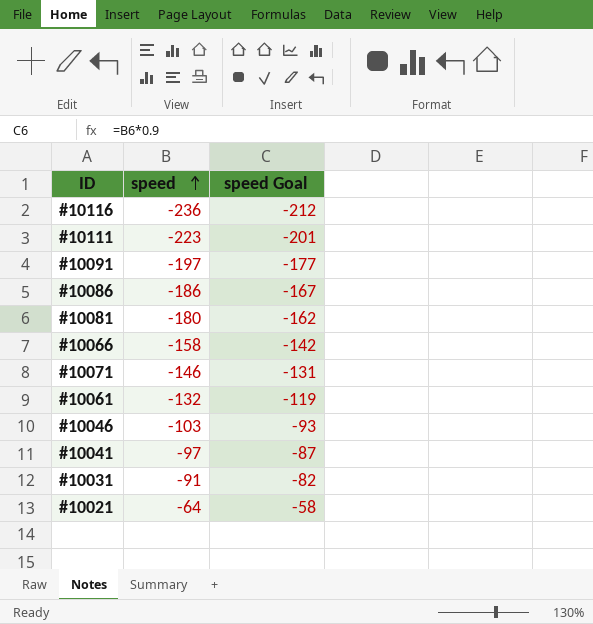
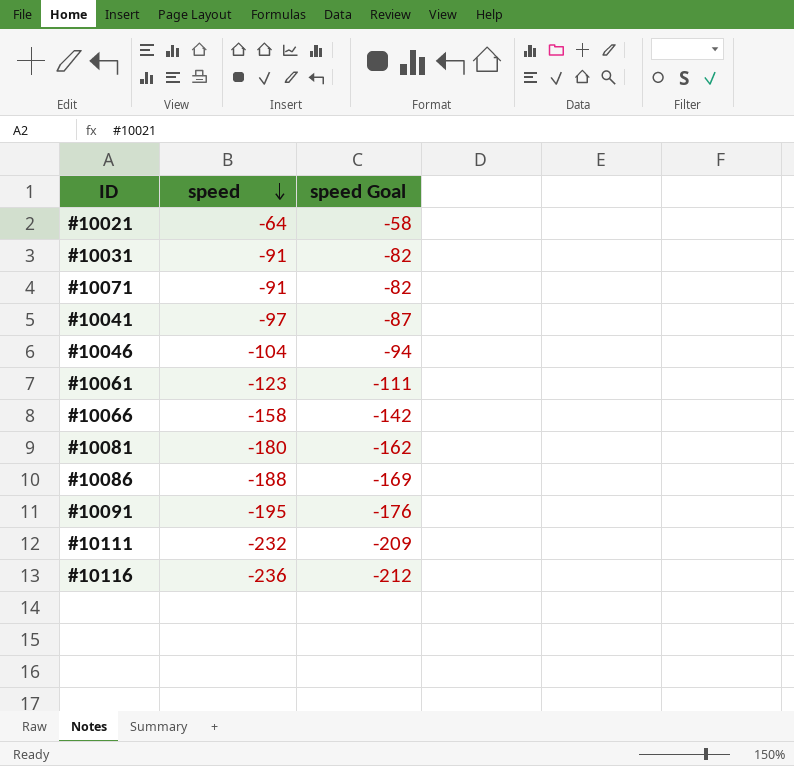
row order: speed ascending -> speed descending
#10071 | speed: -146 -> -91
#10071 | speed Goal: -131 -> -82
#10046 | speed: -103 -> -104
#10046 | speed Goal: -93 -> -94
#10061 | speed: -132 -> -123
#10061 | speed Goal: -119 -> -111
#10086 | speed: -186 -> -188
#10086 | speed Goal: -167 -> -169
#10091 | speed: -197 -> -195
#10091 | speed Goal: -177 -> -176
#10111 | speed: -223 -> -232
#10111 | speed Goal: -201 -> -209

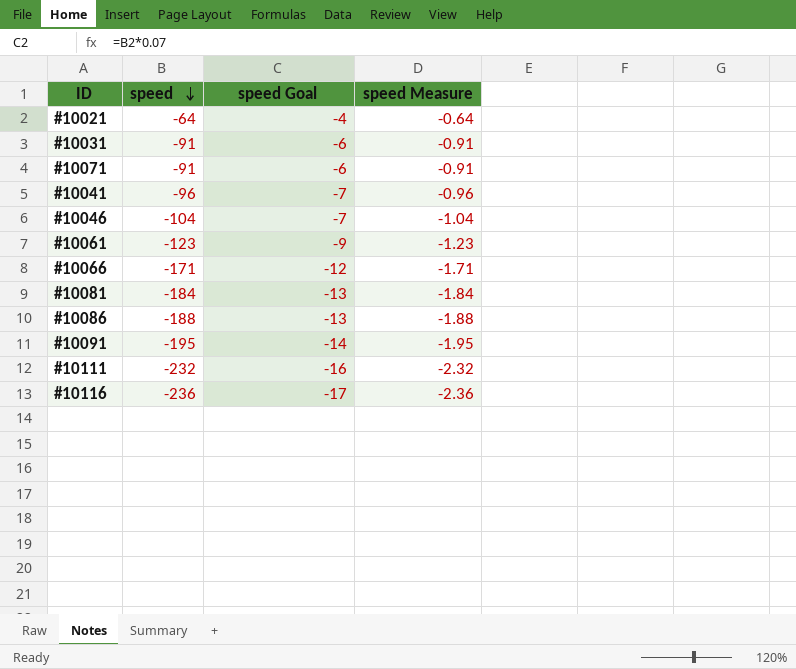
column speed Goal | formula: [speed] * 0.9 -> [speed] * 0.07
column speed Measure | formula: none -> [speed] * 0.01
#10041 | speed: -97 -> -96
#10066 | speed: -158 -> -171
#10081 | speed: -180 -> -184

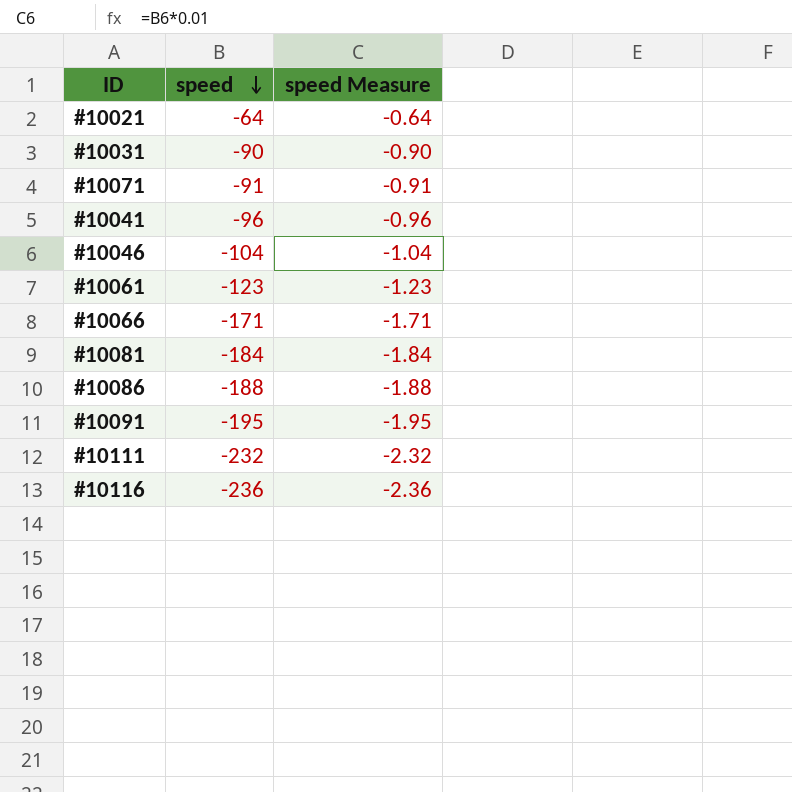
column speed Goal | formula: [speed] * 0.07 -> none
#10031 | speed: -91 -> -90
#10031 | speed Measure: -0.91 -> -0.90

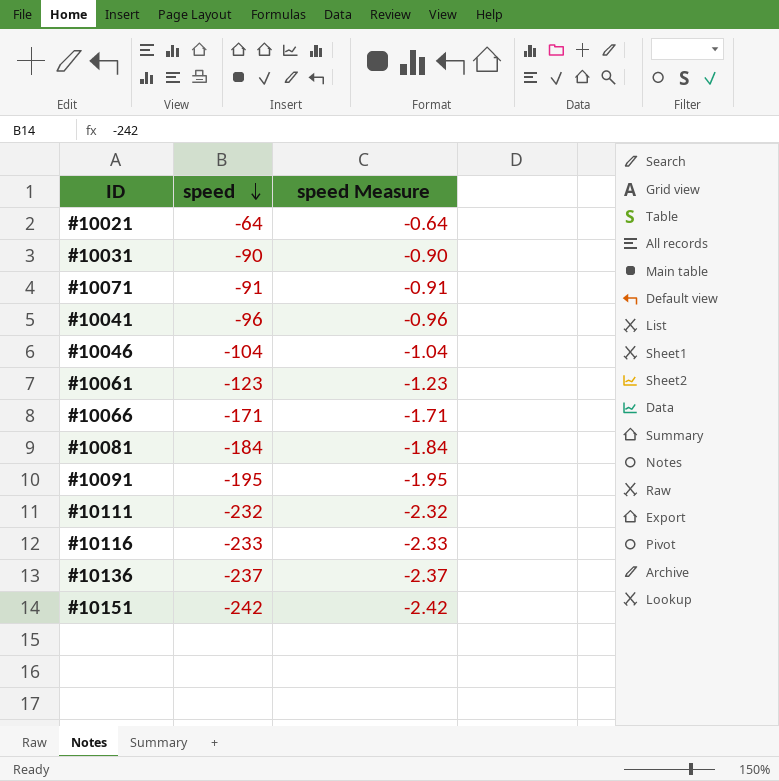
row #10086: -188 | -1.88 -> none
#10116 | speed: -236 -> -233
#10116 | speed Measure: -2.36 -> -2.33
row #10136: none -> -237 | -2.37
row #10151: none -> -242 | -2.42

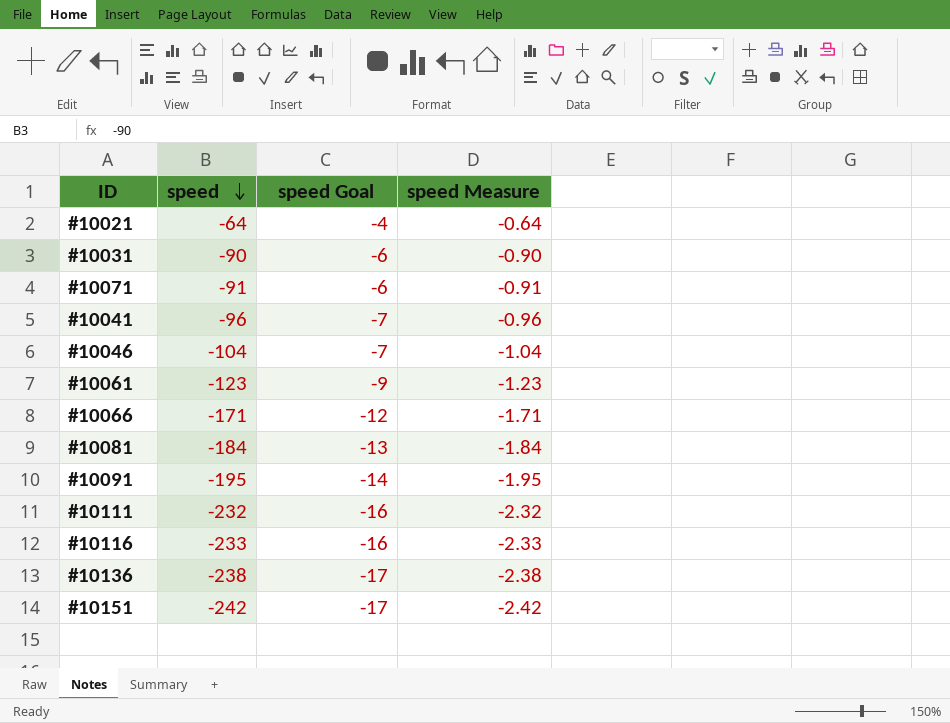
column speed Goal | formula: none -> [speed] * 0.07
#10136 | speed: -237 -> -238
#10136 | speed Measure: -2.37 -> -2.38

